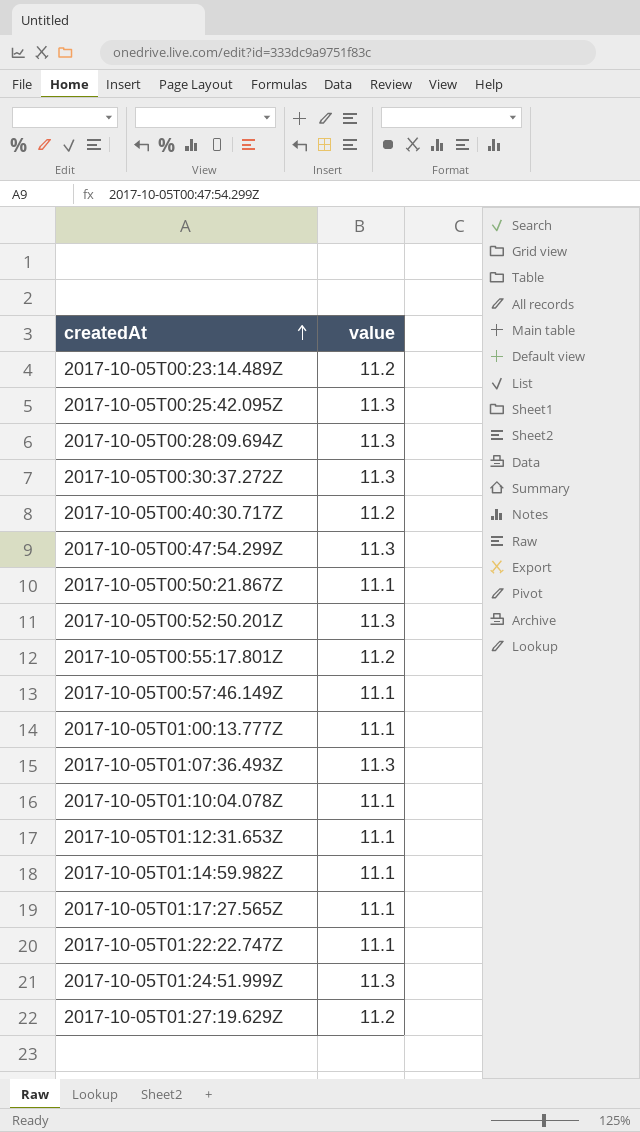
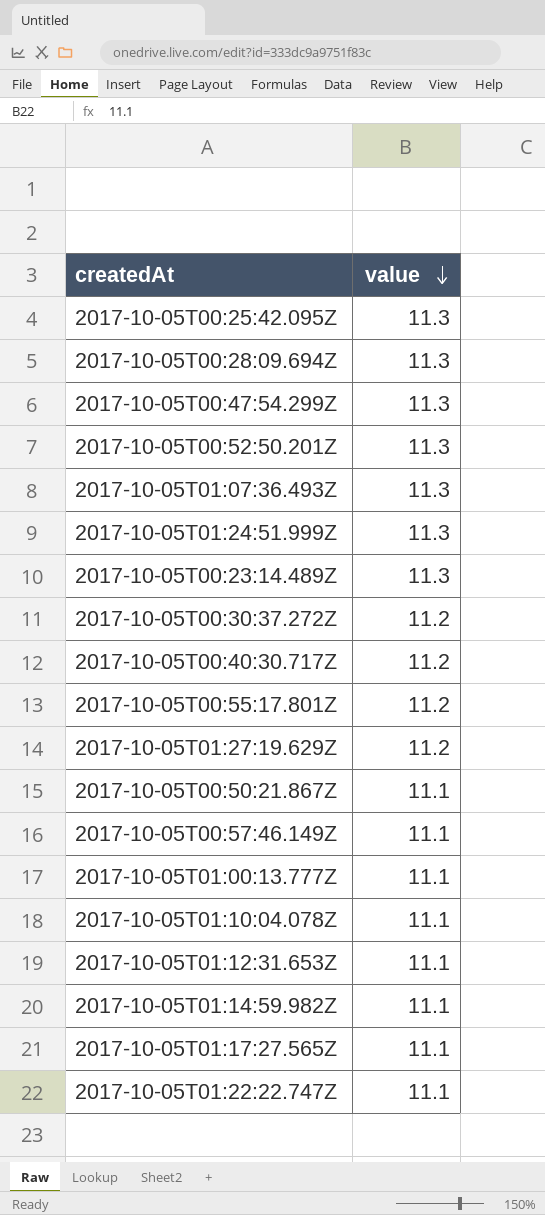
row order: createdAt ascending -> value descending
2017-10-05T00:23:14.489Z | value: 11.2 -> 11.3
2017-10-05T00:30:37.272Z | value: 11.3 -> 11.2

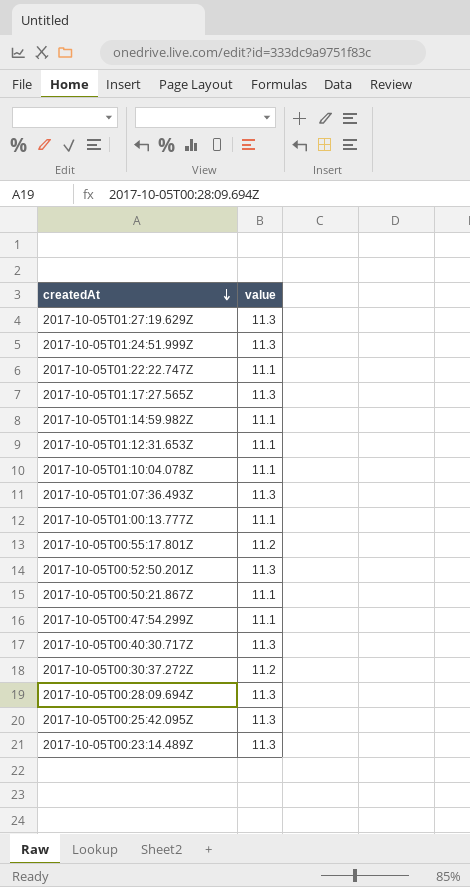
row order: value descending -> createdAt descending
row 2017-10-05T00:57:46.149Z: 11.1 -> none
2017-10-05T01:27:19.629Z | value: 11.2 -> 11.3
2017-10-05T01:17:27.565Z | value: 11.1 -> 11.3
2017-10-05T00:47:54.299Z | value: 11.3 -> 11.1
2017-10-05T00:40:30.717Z | value: 11.2 -> 11.3

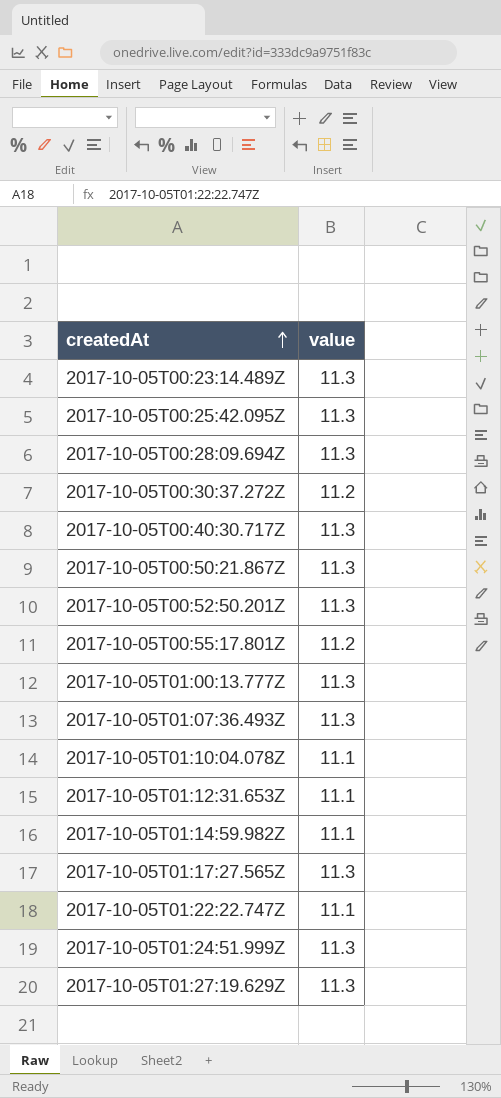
row order: createdAt descending -> createdAt ascending
row 2017-10-05T00:47:54.299Z: 11.1 -> none
2017-10-05T00:50:21.867Z | value: 11.1 -> 11.3
2017-10-05T01:00:13.777Z | value: 11.1 -> 11.3

